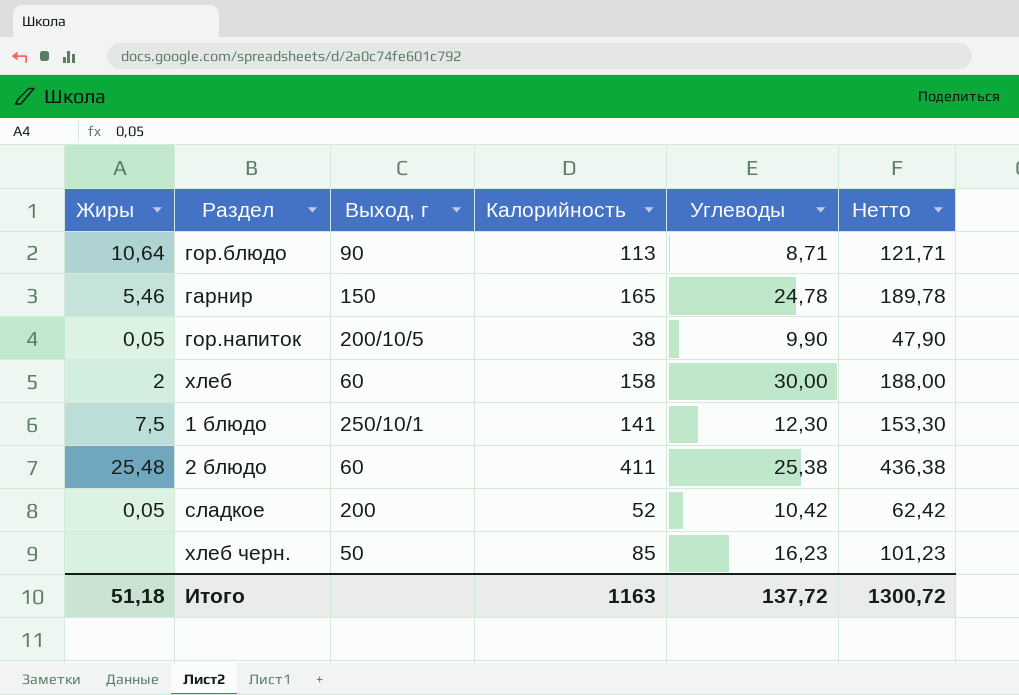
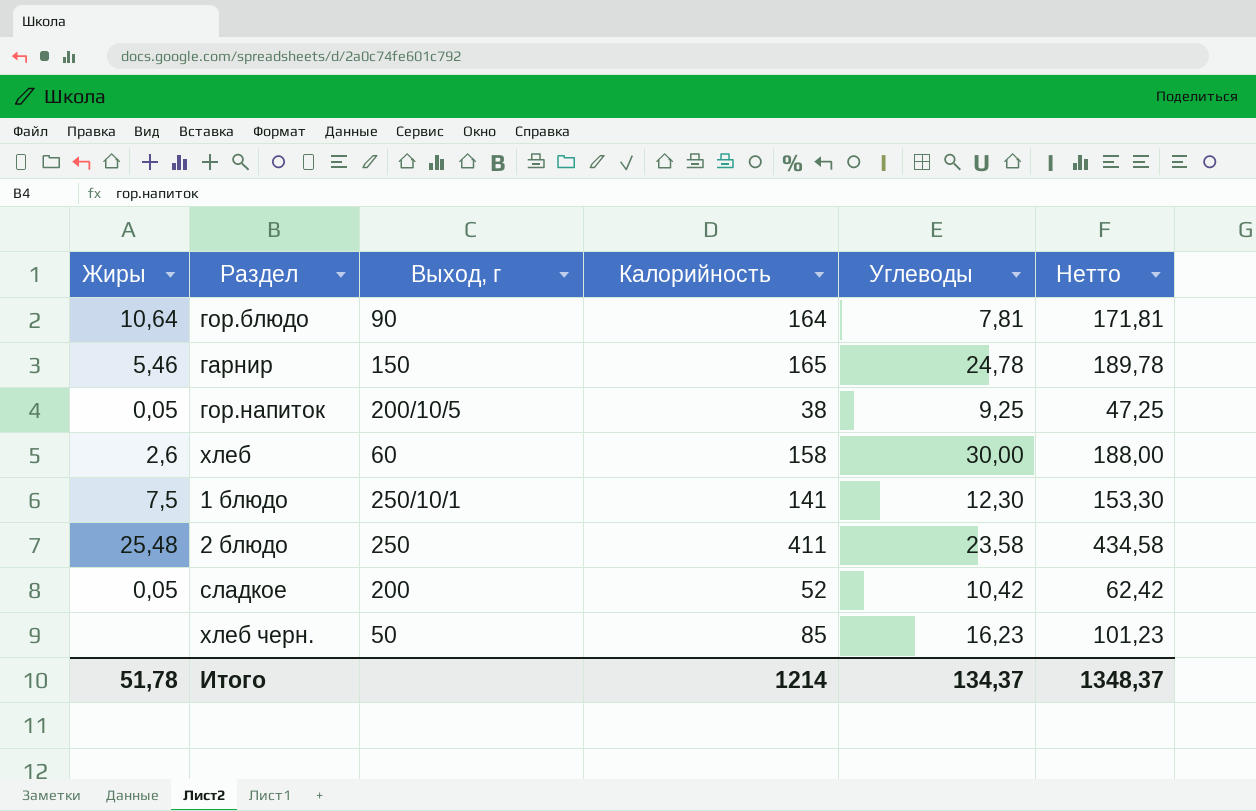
гор.блюдо | Калорийность: 113 -> 164
гор.блюдо | Углеводы: 8,71 -> 7,81
гор.блюдо | Нетто: 121,71 -> 171,81
гор.напиток | Углеводы: 9,90 -> 9,25
гор.напиток | Нетто: 47,90 -> 47,25
хлеб | Жиры: 2 -> 2,6
2 блюдо | Выход, г: 60 -> 250
2 блюдо | Углеводы: 25,38 -> 23,58
2 блюдо | Нетто: 436,38 -> 434,58
Итого | Жиры: 51,18 -> 51,78
Итого | Калорийность: 1163 -> 1214
Итого | Углеводы: 137,72 -> 134,37
Итого | Нетто: 1300,72 -> 1348,37

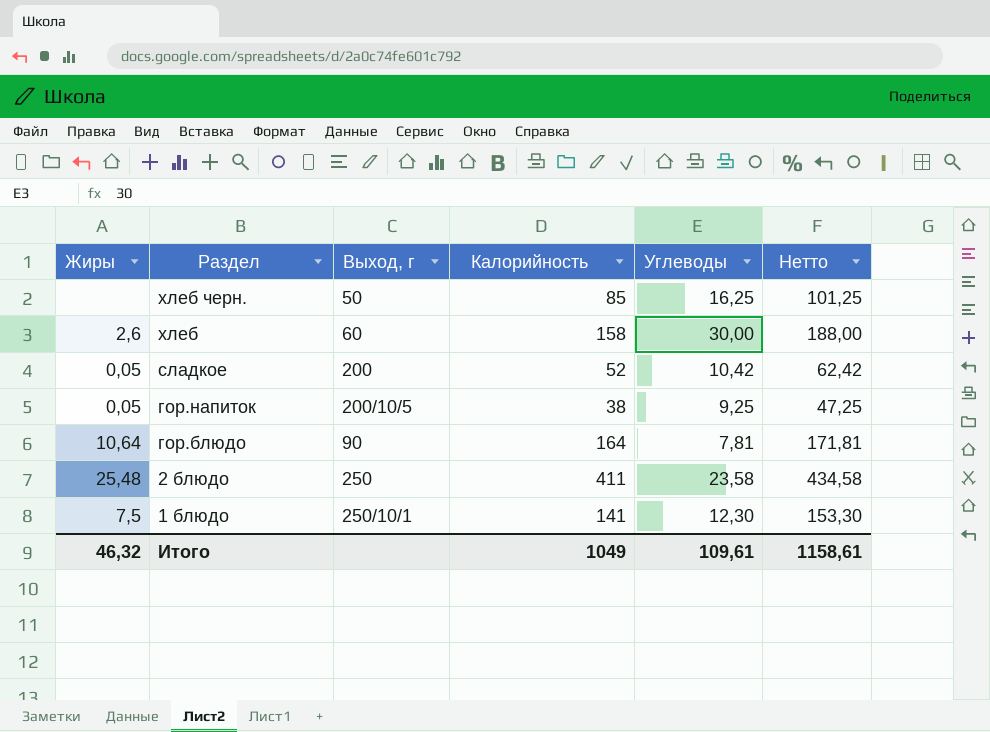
row order: none -> Раздел descending
row гарнир: 5,46 | 150 | 165 | 24,78 | 189,78 -> none
хлеб черн. | Углеводы: 16,23 -> 16,25
хлеб черн. | Нетто: 101,23 -> 101,25
Итого | Жиры: 51,78 -> 46,32
Итого | Калорийность: 1214 -> 1049
Итого | Углеводы: 134,37 -> 109,61
Итого | Нетто: 1348,37 -> 1158,61

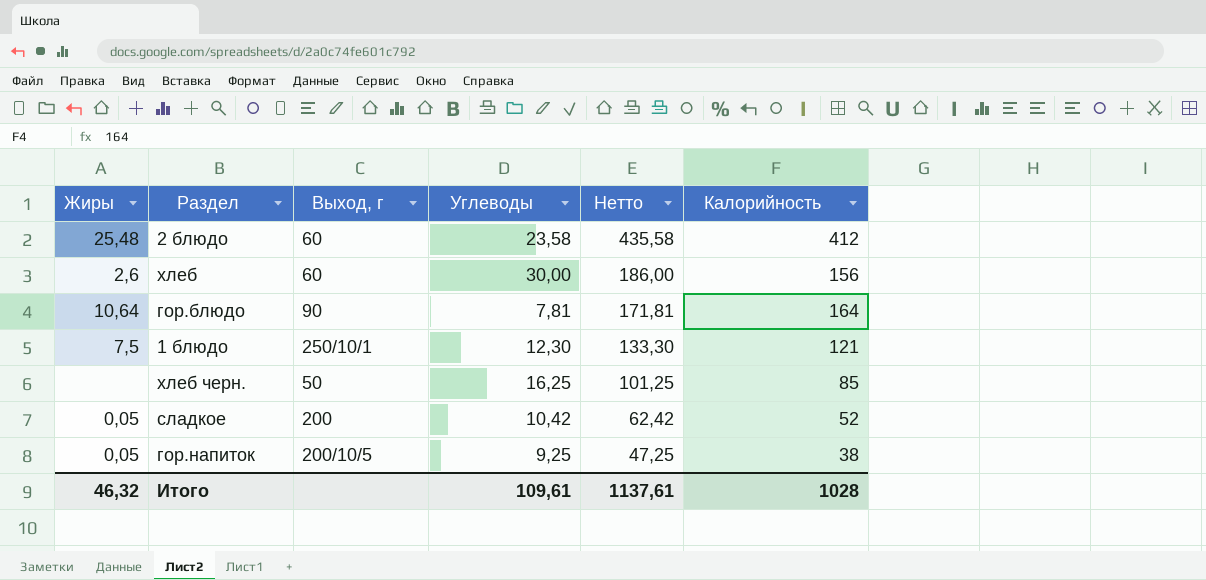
row order: Раздел descending -> Нетто descending
column Калорийность | position: 4 -> 6
2 блюдо | Выход, г: 250 -> 60
2 блюдо | Нетто: 434,58 -> 435,58
2 блюдо | Калорийность: 411 -> 412
хлеб | Нетто: 188,00 -> 186,00
хлеб | Калорийность: 158 -> 156
1 блюдо | Нетто: 153,30 -> 133,30
1 блюдо | Калорийность: 141 -> 121
Итого | Нетто: 1158,61 -> 1137,61
Итого | Калорийность: 1049 -> 1028

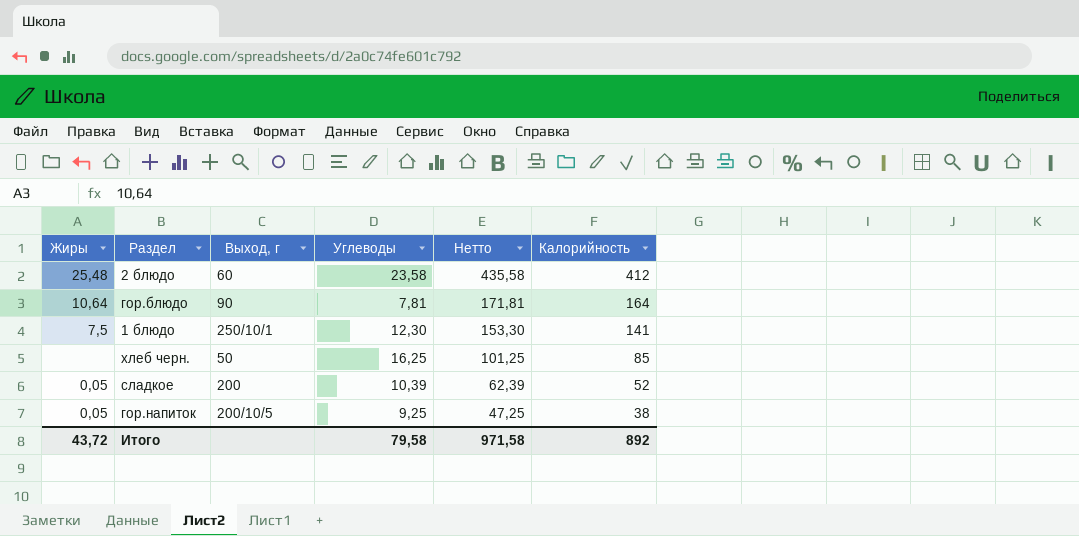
row хлеб: 2,6 | 60 | 30,00 | 186,00 | 156 -> none
1 блюдо | Нетто: 133,30 -> 153,30
1 блюдо | Калорийность: 121 -> 141
сладкое | Углеводы: 10,42 -> 10,39
сладкое | Нетто: 62,42 -> 62,39
Итого | Жиры: 46,32 -> 43,72
Итого | Углеводы: 109,61 -> 79,58
Итого | Нетто: 1137,61 -> 971,58
Итого | Калорийность: 1028 -> 892

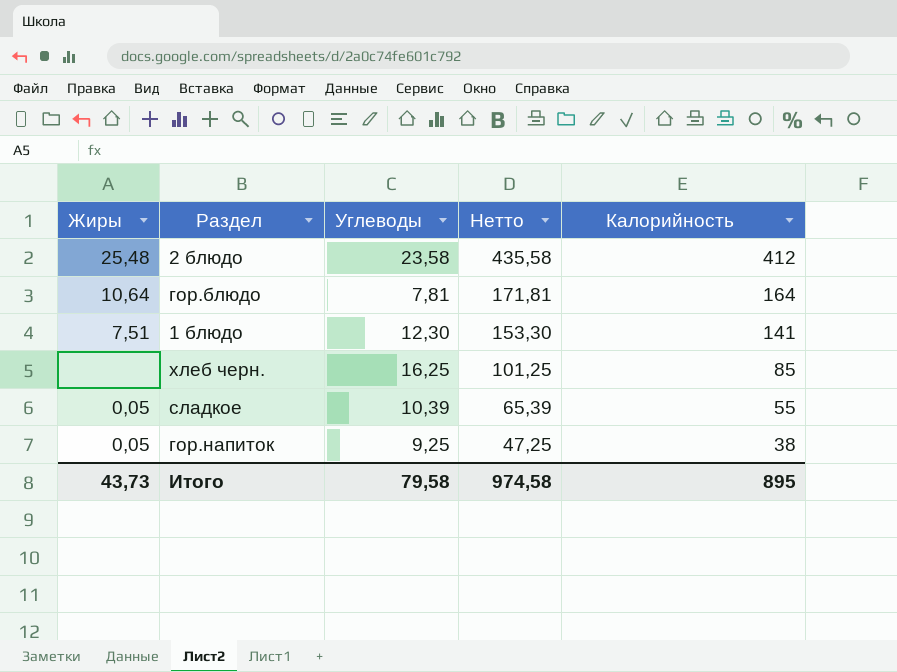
column Выход, г | position: 3 -> none
1 блюдо | Жиры: 7,5 -> 7,51
сладкое | Нетто: 62,39 -> 65,39
сладкое | Калорийность: 52 -> 55
Итого | Жиры: 43,72 -> 43,73
Итого | Нетто: 971,58 -> 974,58
Итого | Калорийность: 892 -> 895

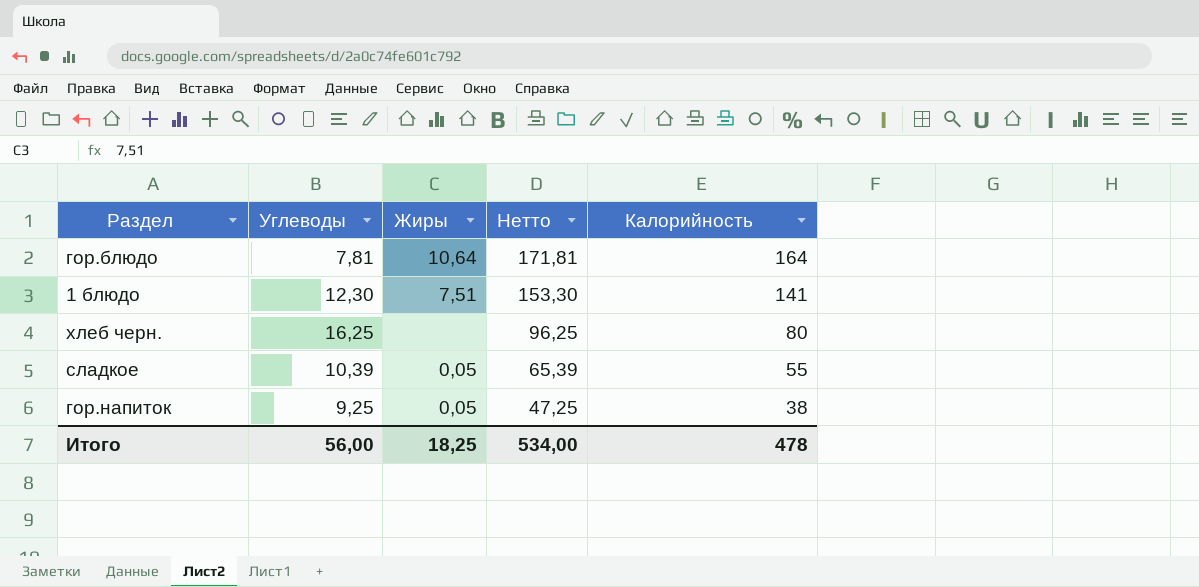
column Жиры | position: 1 -> 3
row 2 блюдо: 25,48 | 23,58 | 435,58 | 412 -> none
хлеб черн. | Нетто: 101,25 -> 96,25
хлеб черн. | Калорийность: 85 -> 80
Итого | Углеводы: 79,58 -> 56,00
Итого | Жиры: 43,73 -> 18,25
Итого | Нетто: 974,58 -> 534,00
Итого | Калорийность: 895 -> 478

